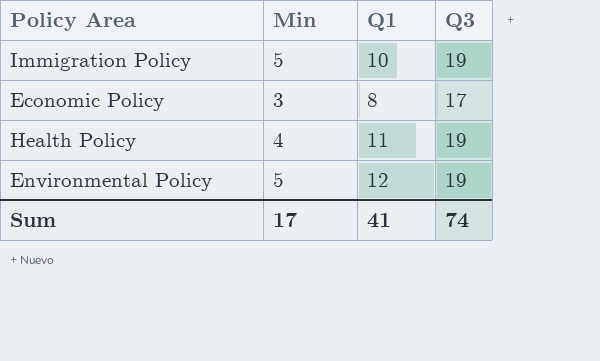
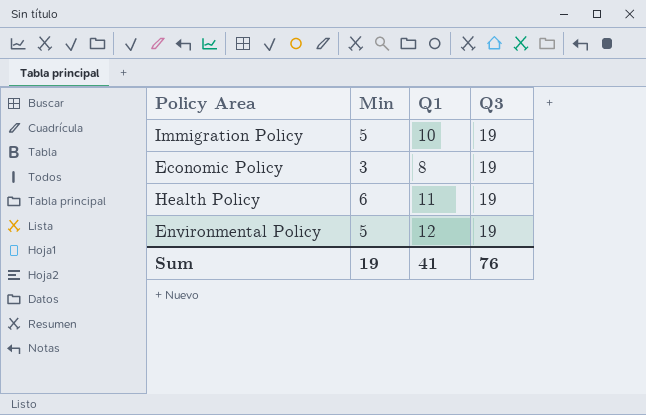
Economic Policy | Q3: 17 -> 19
Health Policy | Min: 4 -> 6
Sum | Min: 17 -> 19
Sum | Q3: 74 -> 76

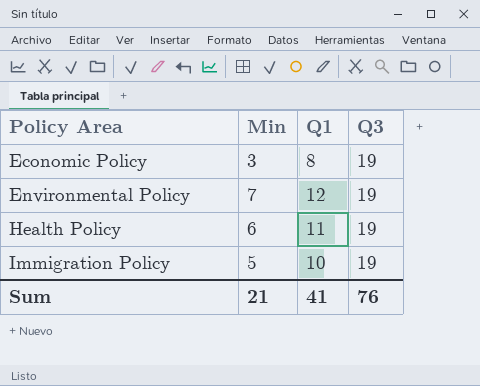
row order: none -> Policy Area ascending
Environmental Policy | Min: 5 -> 7
Sum | Min: 19 -> 21

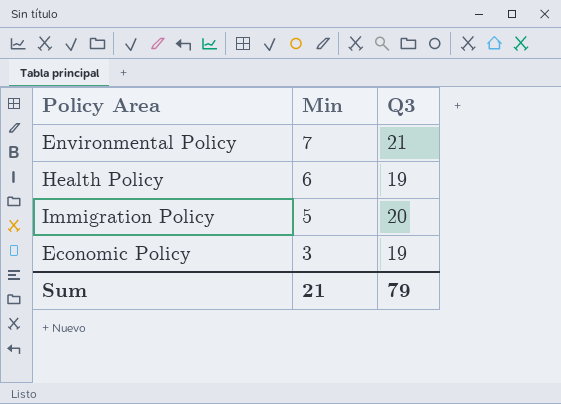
row order: Policy Area ascending -> Min descending
column Q1 | position: 3 -> none
Environmental Policy | Q3: 19 -> 21
Immigration Policy | Q3: 19 -> 20
Sum | Q3: 76 -> 79

